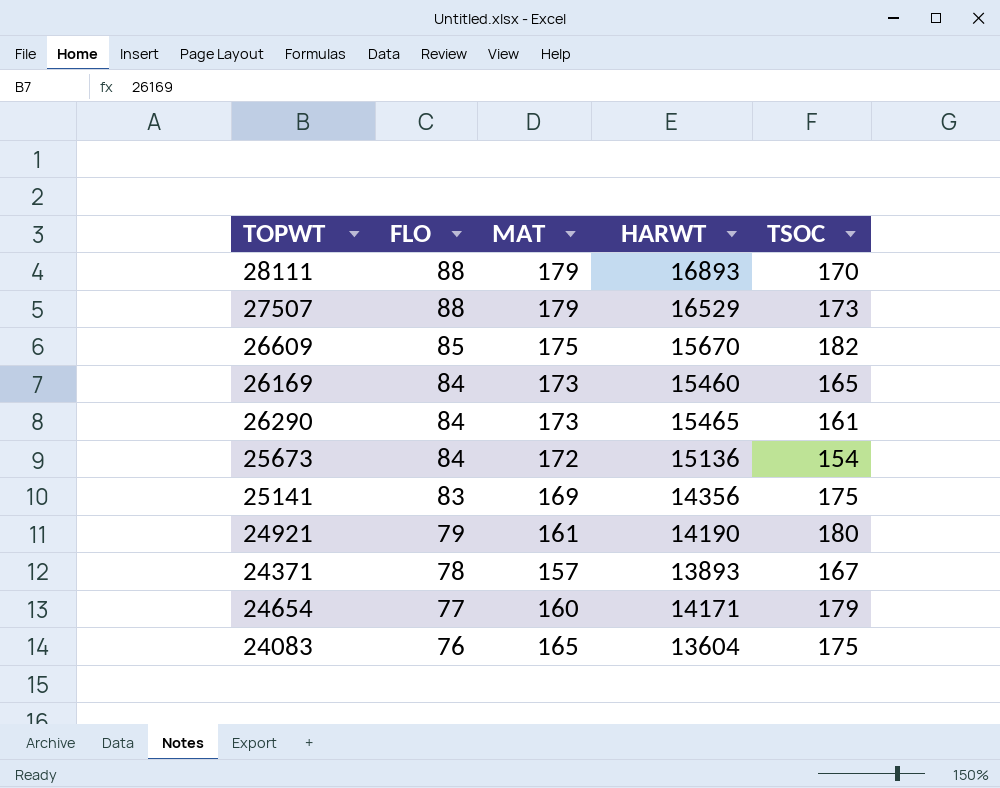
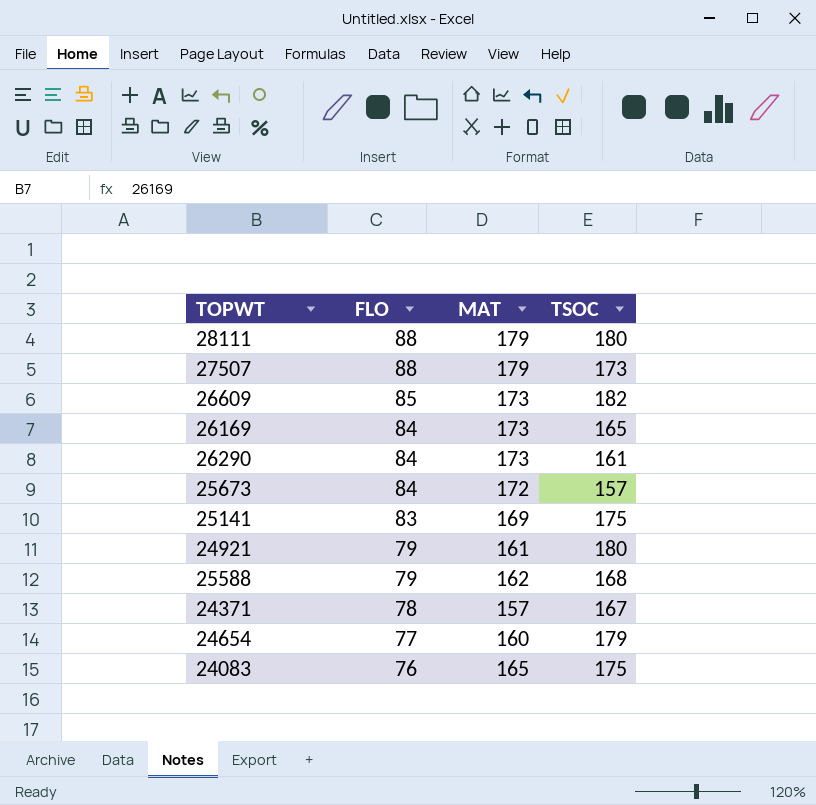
column HARWT | position: 4 -> none
28111 | TSOC: 170 -> 180
26609 | MAT: 175 -> 173
25673 | TSOC: 154 -> 157
row 25588: none -> 79 | 162 | 168

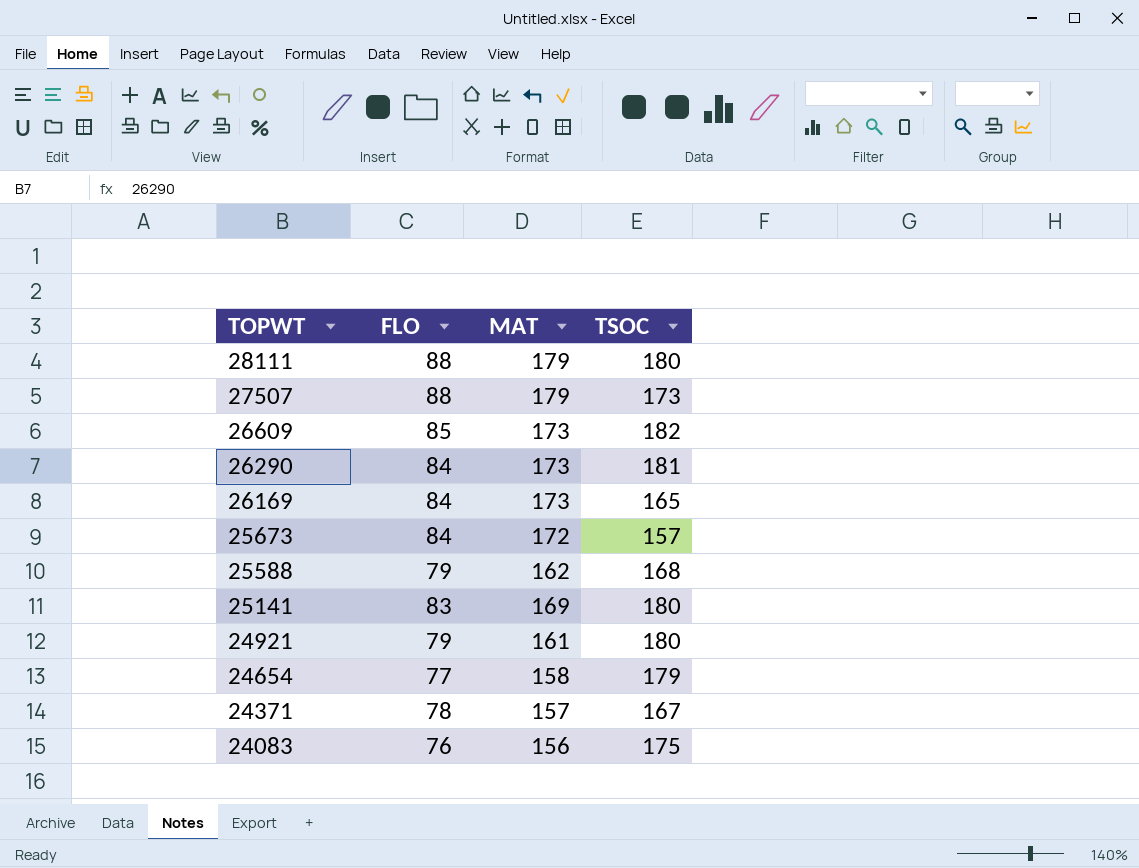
row order: FLO descending -> TOPWT descending
26290 | TSOC: 161 -> 181
25141 | TSOC: 175 -> 180
24654 | MAT: 160 -> 158
24083 | MAT: 165 -> 156

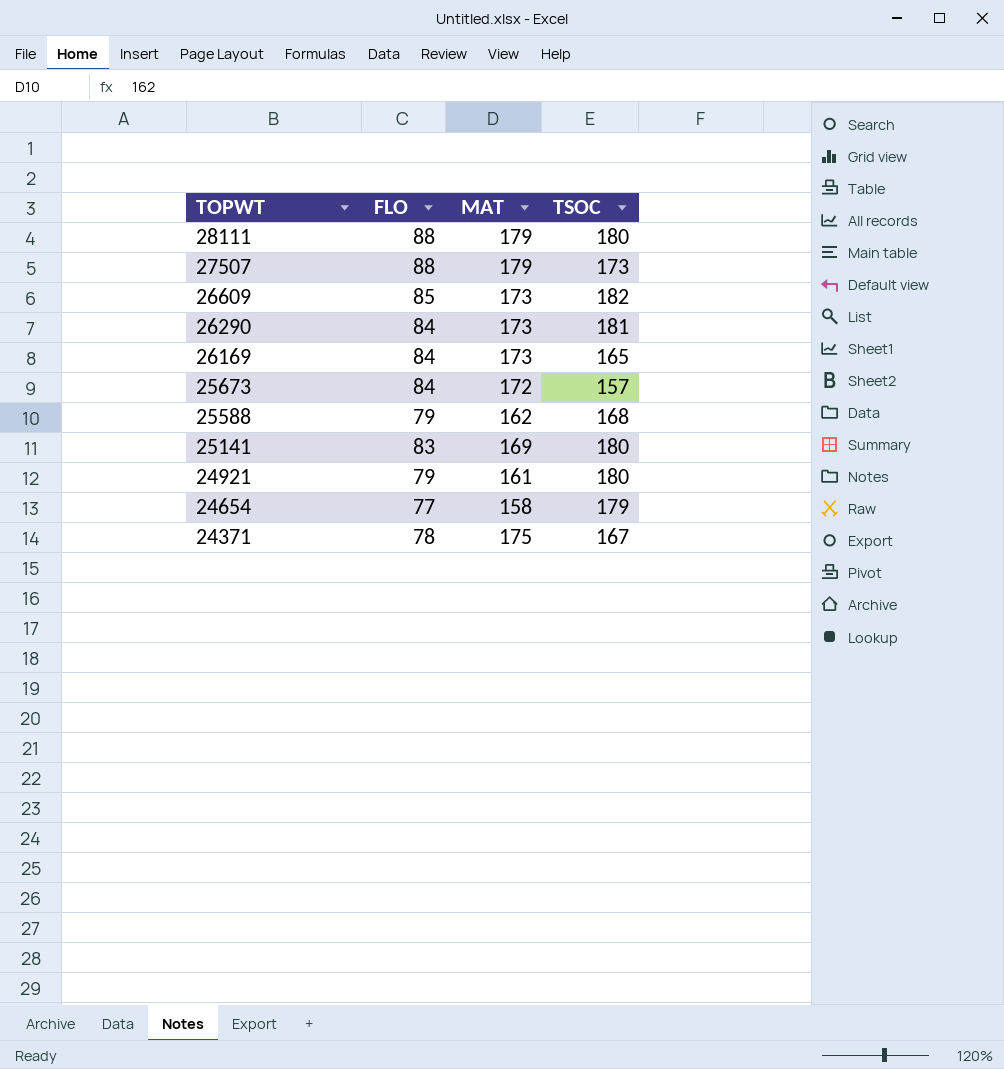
row 24083: 76 | 156 | 175 -> none
24371 | MAT: 157 -> 175

